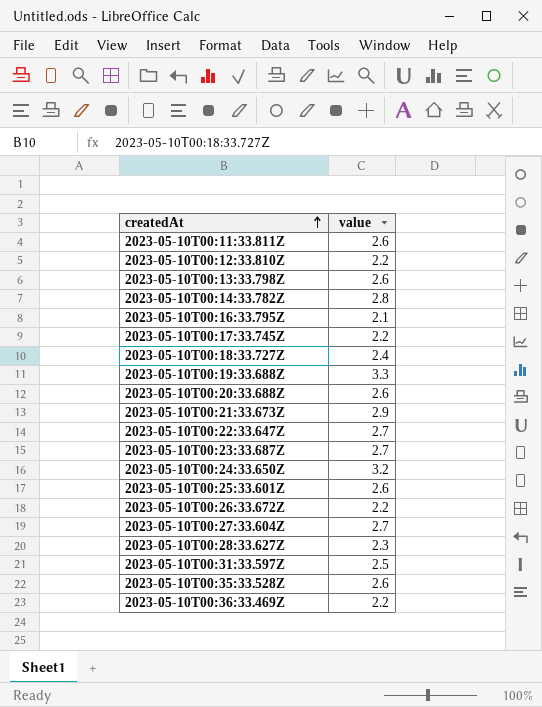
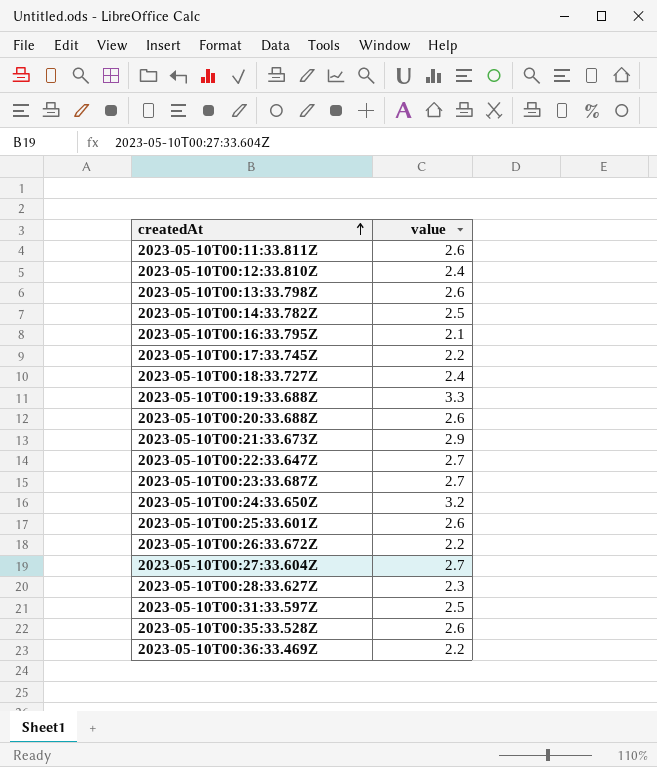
2023-05-10T00:12:33.810Z | value: 2.2 -> 2.4
2023-05-10T00:14:33.782Z | value: 2.8 -> 2.5

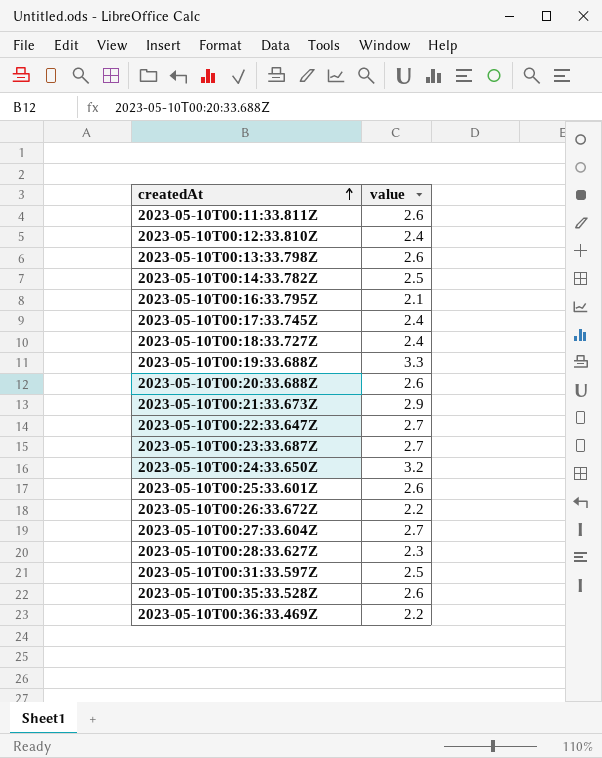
2023-05-10T00:17:33.745Z | value: 2.2 -> 2.4

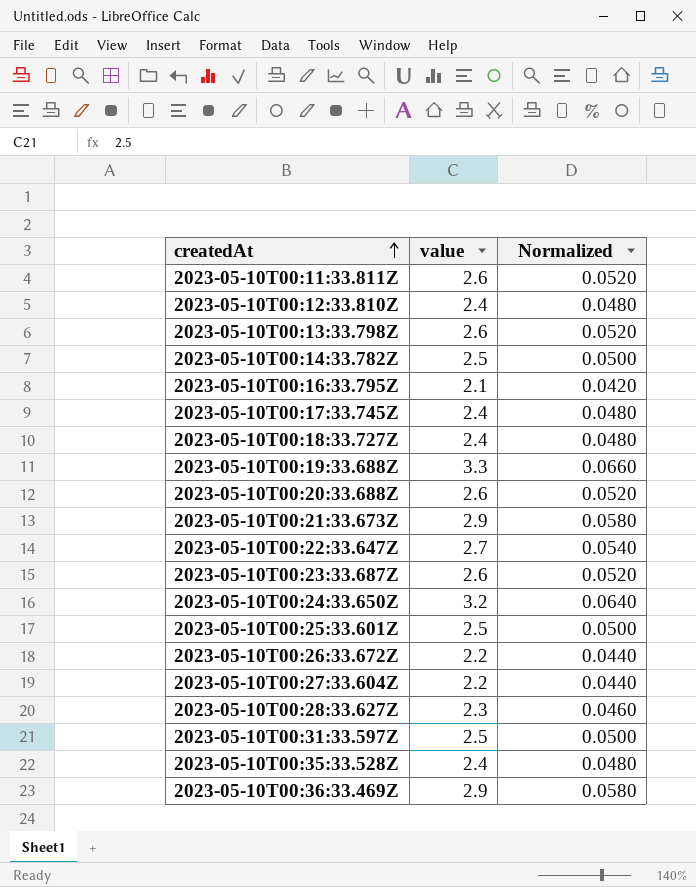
column Normalized | formula: none -> [value] * 0.02
2023-05-10T00:23:33.687Z | value: 2.7 -> 2.6
2023-05-10T00:25:33.601Z | value: 2.6 -> 2.5
2023-05-10T00:27:33.604Z | value: 2.7 -> 2.2
2023-05-10T00:35:33.528Z | value: 2.6 -> 2.4
2023-05-10T00:36:33.469Z | value: 2.2 -> 2.9

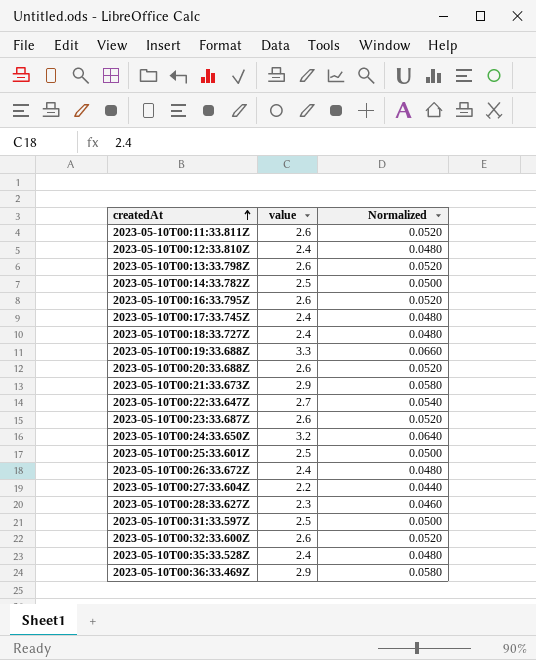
2023-05-10T00:16:33.795Z | value: 2.1 -> 2.6
2023-05-10T00:16:33.795Z | Normalized: 0.0420 -> 0.0520
2023-05-10T00:26:33.672Z | value: 2.2 -> 2.4
2023-05-10T00:26:33.672Z | Normalized: 0.0440 -> 0.0480
row 2023-05-10T00:32:33.600Z: none -> 2.6 | 0.0520

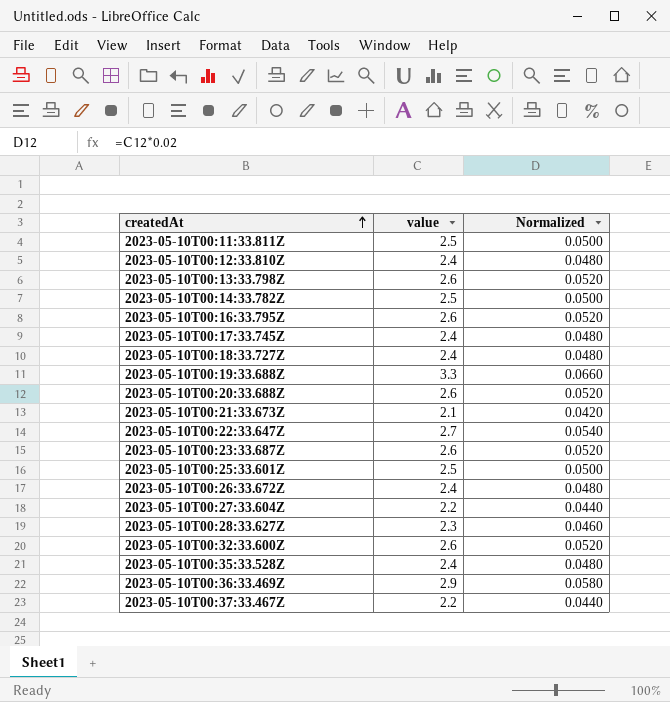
row 2023-05-10T00:24:33.650Z: 3.2 | 0.0640 -> none
row 2023-05-10T00:31:33.597Z: 2.5 | 0.0500 -> none
2023-05-10T00:11:33.811Z | value: 2.6 -> 2.5
2023-05-10T00:11:33.811Z | Normalized: 0.0520 -> 0.0500
2023-05-10T00:21:33.673Z | value: 2.9 -> 2.1
2023-05-10T00:21:33.673Z | Normalized: 0.0580 -> 0.0420
row 2023-05-10T00:37:33.467Z: none -> 2.2 | 0.0440

